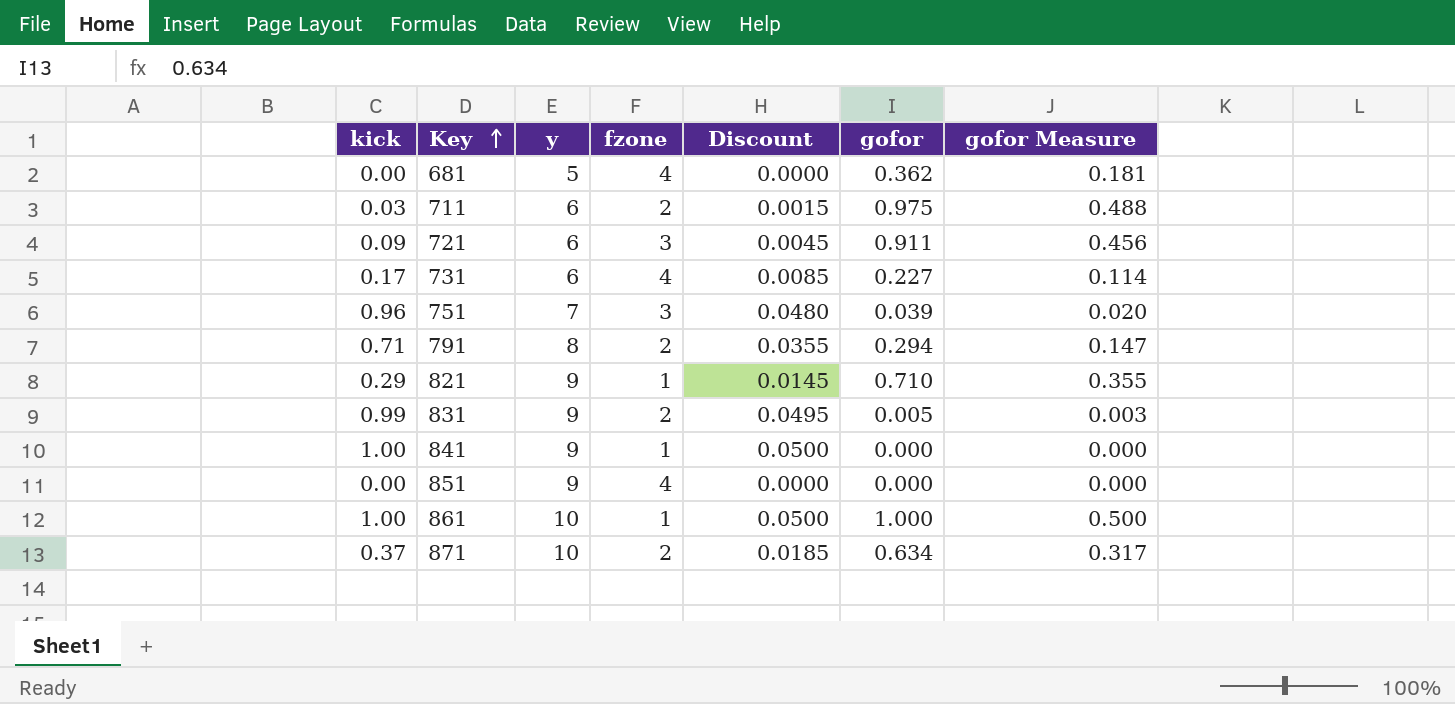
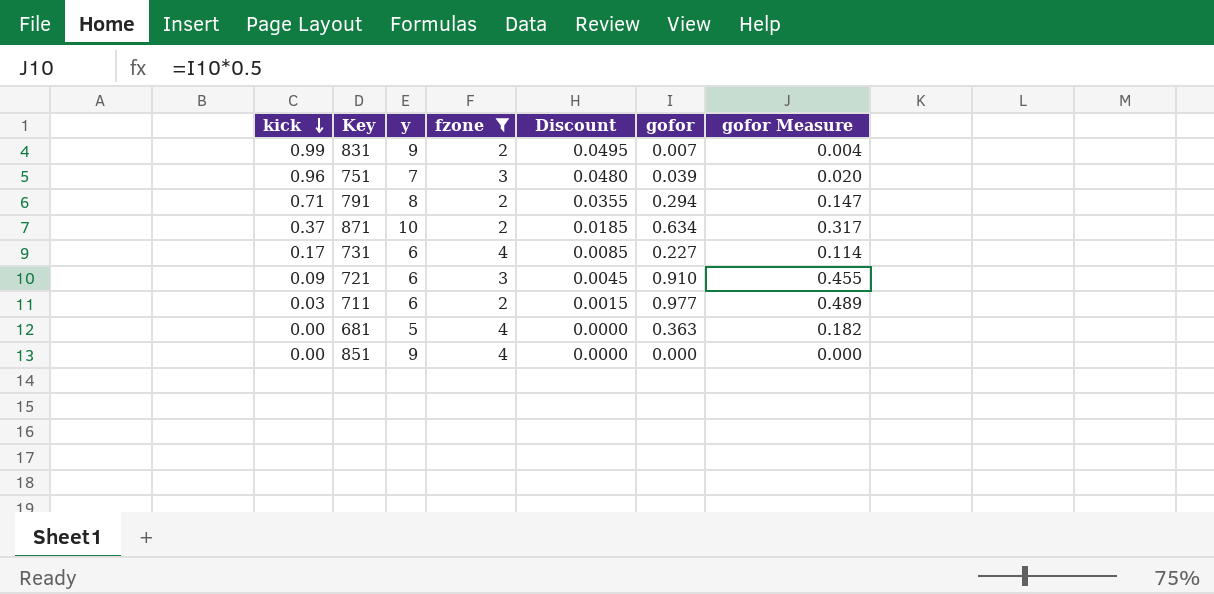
filter: none -> fzone != 1
row order: Key ascending -> kick descending
831 | gofor: 0.005 -> 0.007
831 | gofor Measure: 0.003 -> 0.004
721 | gofor: 0.911 -> 0.910
721 | gofor Measure: 0.456 -> 0.455
711 | gofor: 0.975 -> 0.977
711 | gofor Measure: 0.488 -> 0.489
681 | gofor: 0.362 -> 0.363
681 | gofor Measure: 0.181 -> 0.182

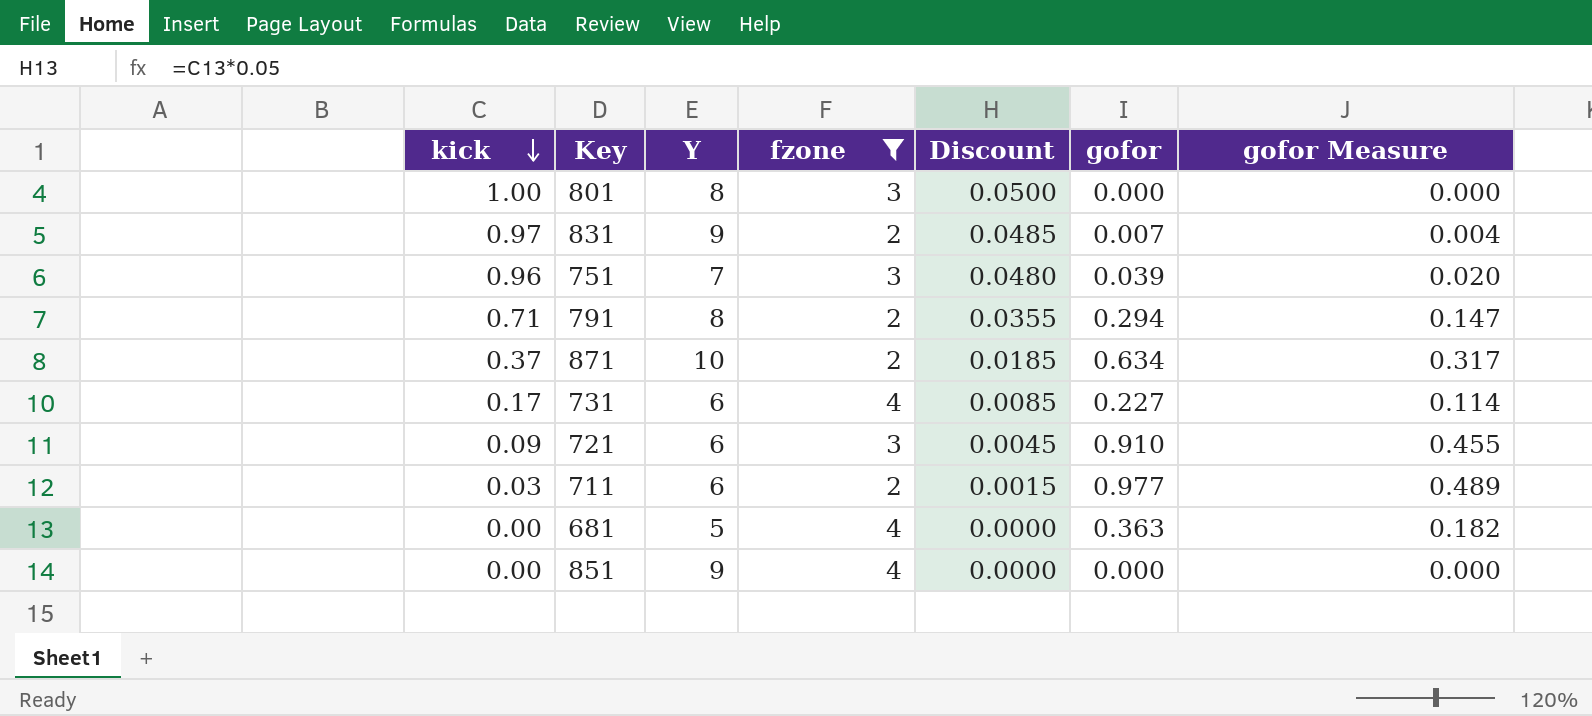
column name: y -> Y
row 801: none -> 1.00 | 8 | 3 | 0.0500 | 0.000 | 0.000
831 | kick: 0.99 -> 0.97
831 | Discount: 0.0495 -> 0.0485

